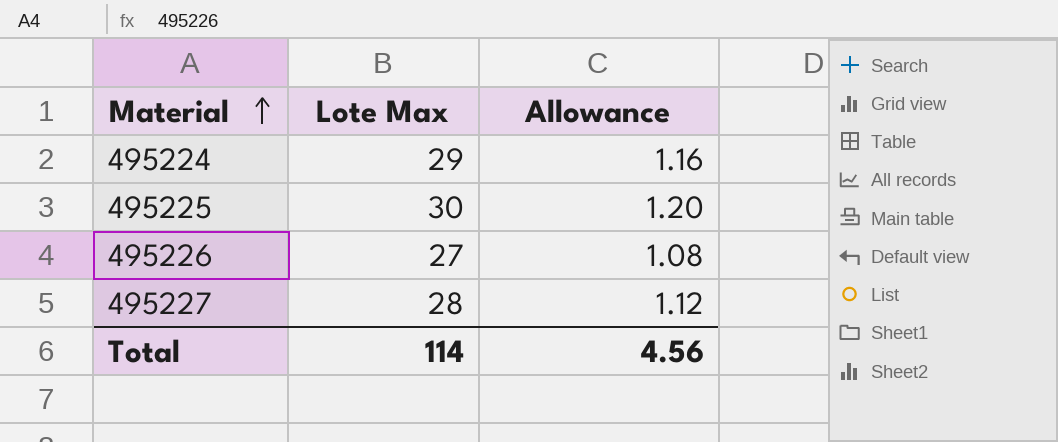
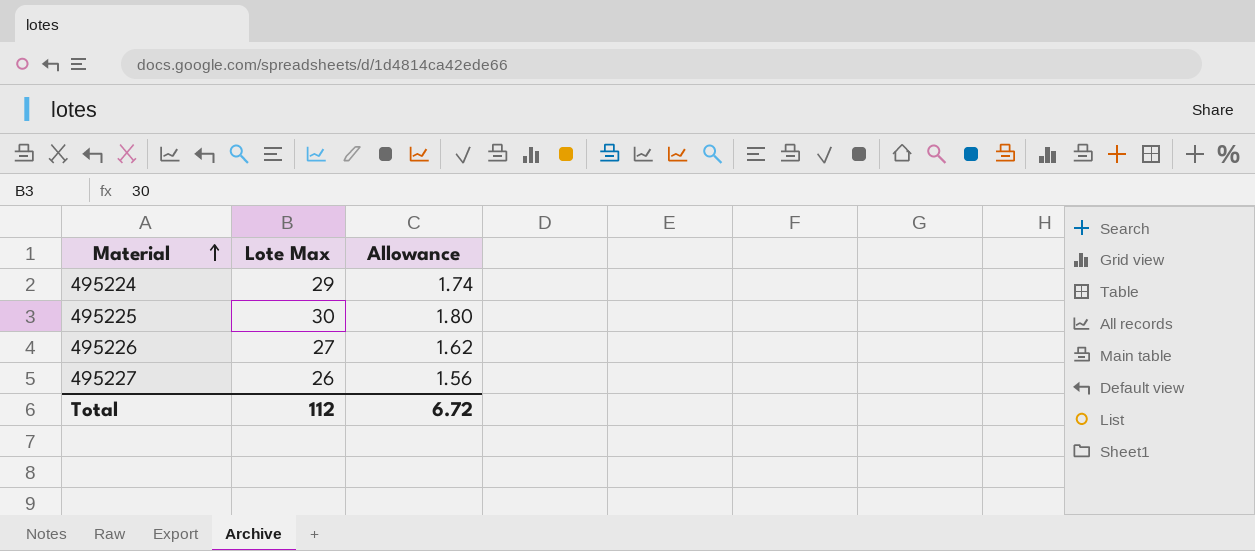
column Allowance | formula: [Lote Max] * 0.04 -> [Lote Max] * 0.06
495227 | Lote Max: 28 -> 26
Total | Lote Max: 114 -> 112
Total | Allowance: 4.56 -> 6.72

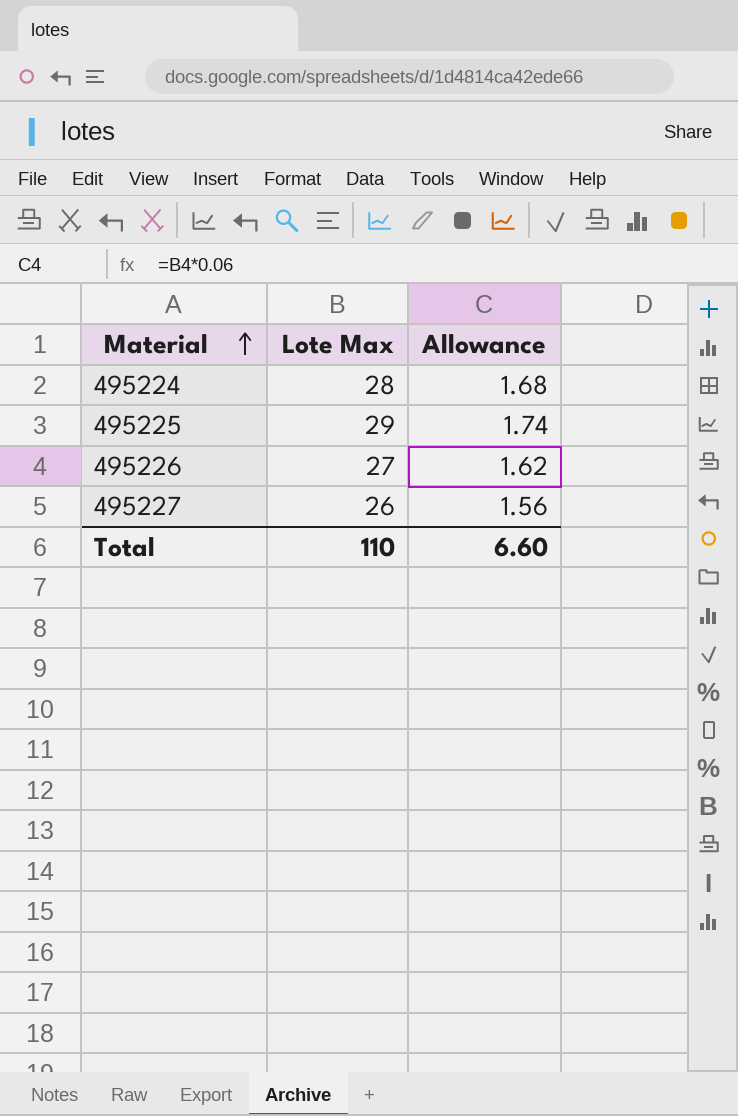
495224 | Lote Max: 29 -> 28
495224 | Allowance: 1.74 -> 1.68
495225 | Lote Max: 30 -> 29
495225 | Allowance: 1.80 -> 1.74
Total | Lote Max: 112 -> 110
Total | Allowance: 6.72 -> 6.60

